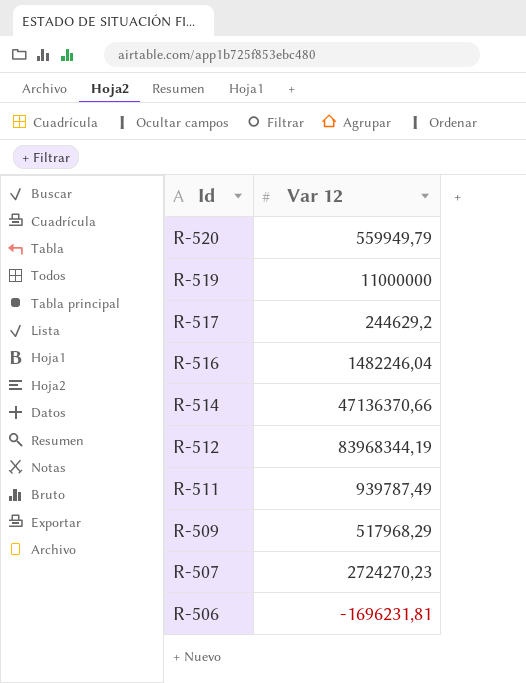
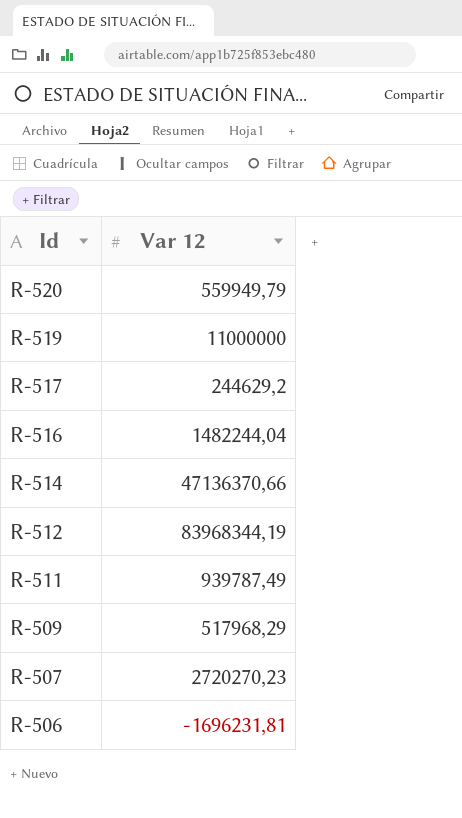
R-516 | Var 12: 1482246,04 -> 1482244,04
R-507 | Var 12: 2724270,23 -> 2720270,23

